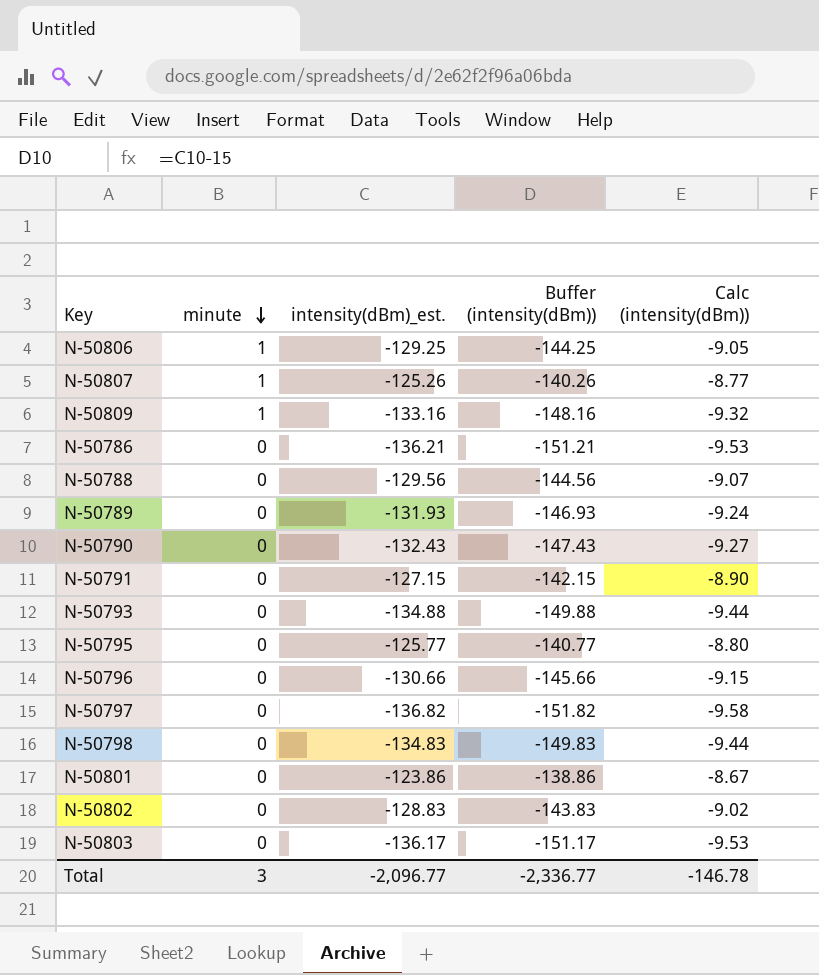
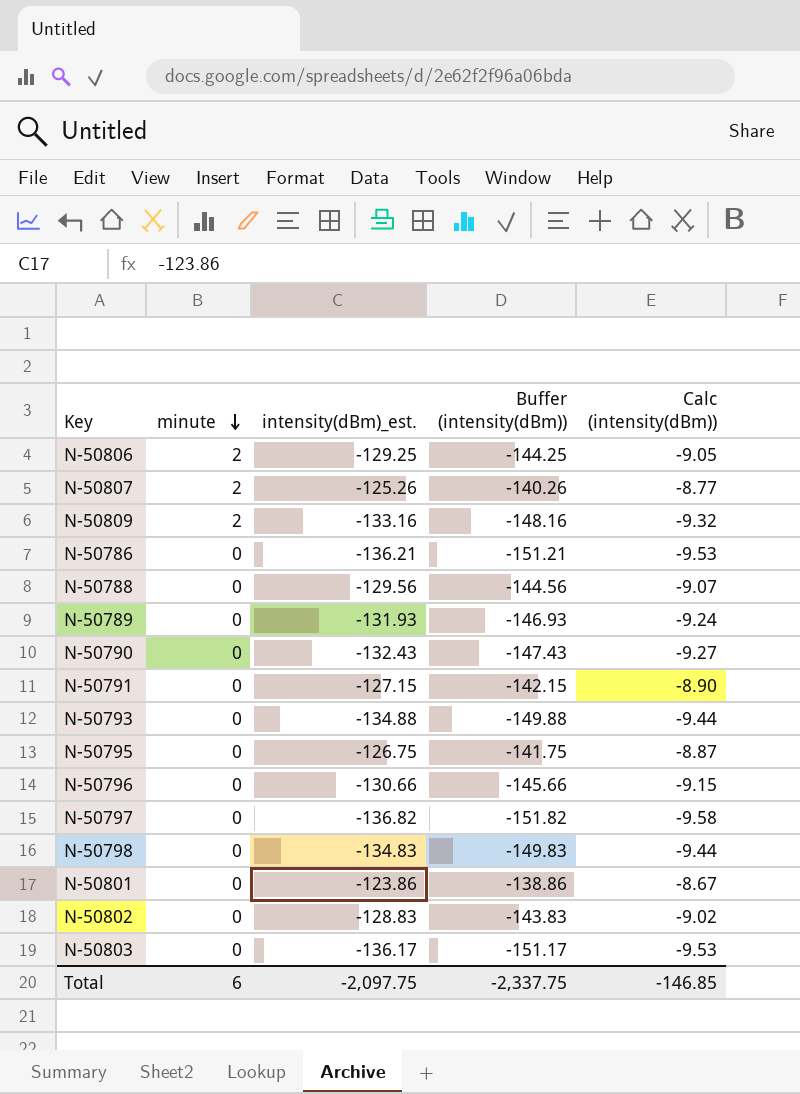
N-50806 | minute: 1 -> 2
N-50807 | minute: 1 -> 2
N-50809 | minute: 1 -> 2
N-50795 | intensity(dBm)_est.: -125.77 -> -126.75
N-50795 | Buffer (intensity(dBm)): -140.77 -> -141.75
N-50795 | Calc (intensity(dBm)): -8.80 -> -8.87
Total | minute: 3 -> 6
Total | intensity(dBm)_est.: -2,096.77 -> -2,097.75
Total | Buffer (intensity(dBm)): -2,336.77 -> -2,337.75
Total | Calc (intensity(dBm)): -146.78 -> -146.85

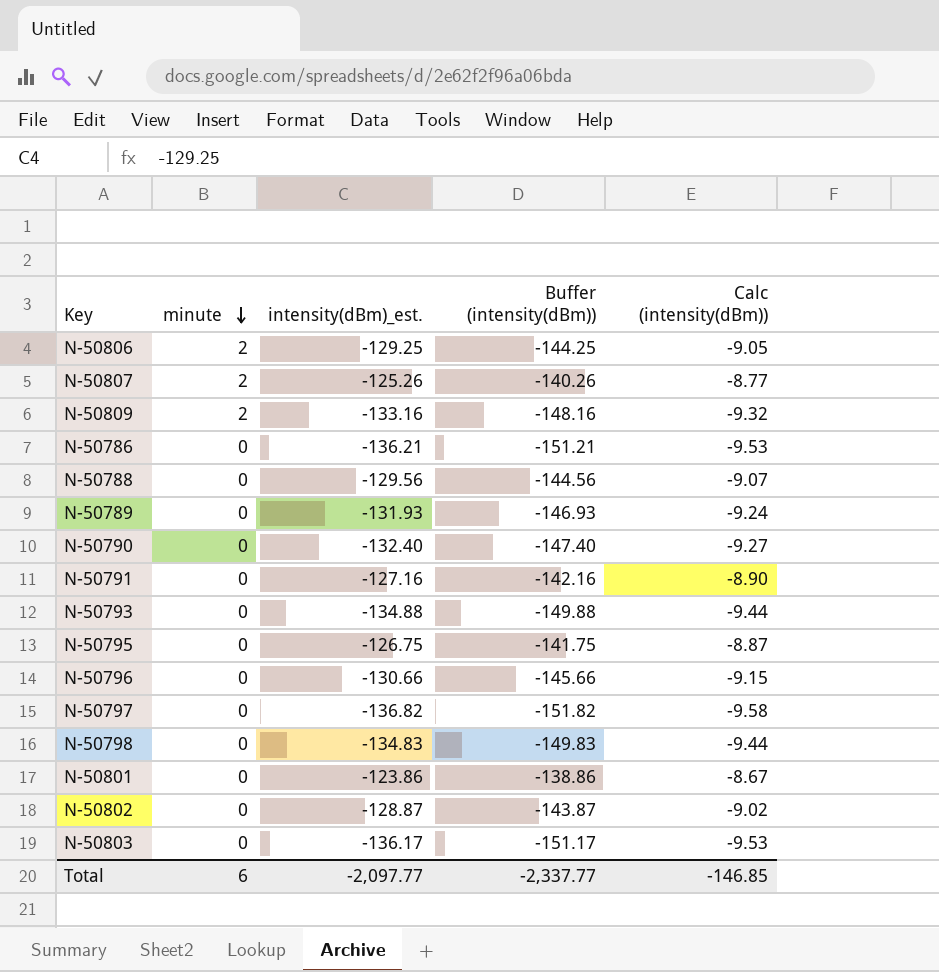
N-50790 | intensity(dBm)_est.: -132.43 -> -132.40
N-50790 | Buffer (intensity(dBm)): -147.43 -> -147.40
N-50791 | intensity(dBm)_est.: -127.15 -> -127.16
N-50791 | Buffer (intensity(dBm)): -142.15 -> -142.16
N-50802 | intensity(dBm)_est.: -128.83 -> -128.87
N-50802 | Buffer (intensity(dBm)): -143.83 -> -143.87
Total | intensity(dBm)_est.: -2,097.75 -> -2,097.77
Total | Buffer (intensity(dBm)): -2,337.75 -> -2,337.77

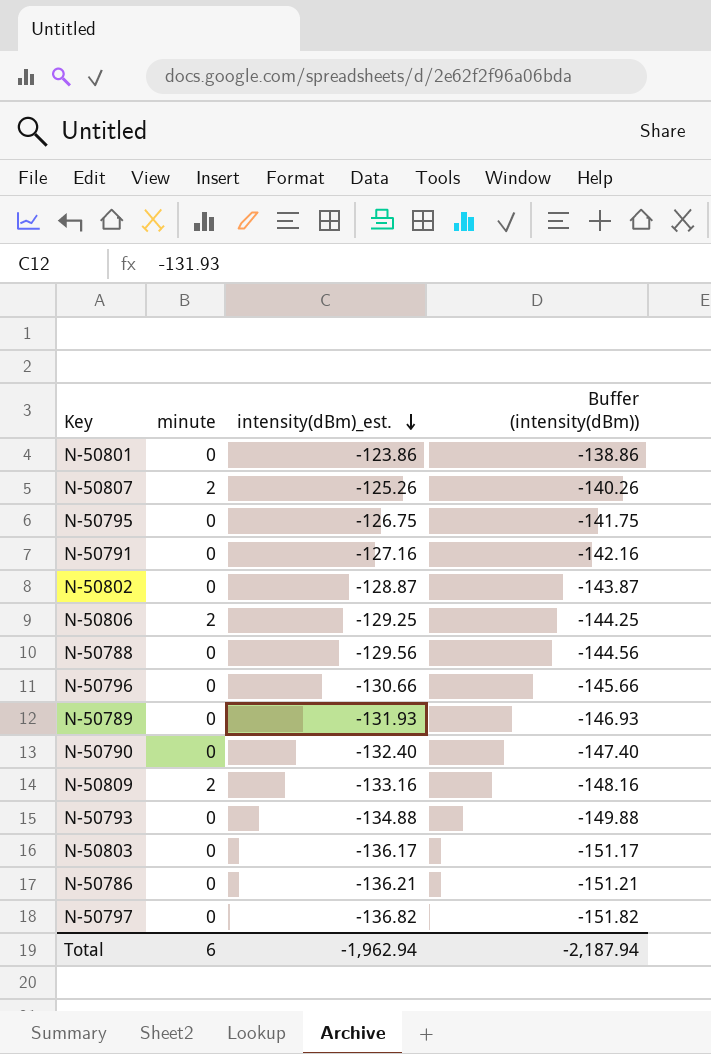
row order: minute descending -> intensity(dBm)_est. descending
column Calc (intensity(dBm)) | formula: [intensity(dBm)_est.] * 0.07 -> none
row N-50798: 0 | -134.83 | -149.83 | -9.44 -> none
Total | intensity(dBm)_est.: -2,097.77 -> -1,962.94
Total | Buffer (intensity(dBm)): -2,337.77 -> -2,187.94

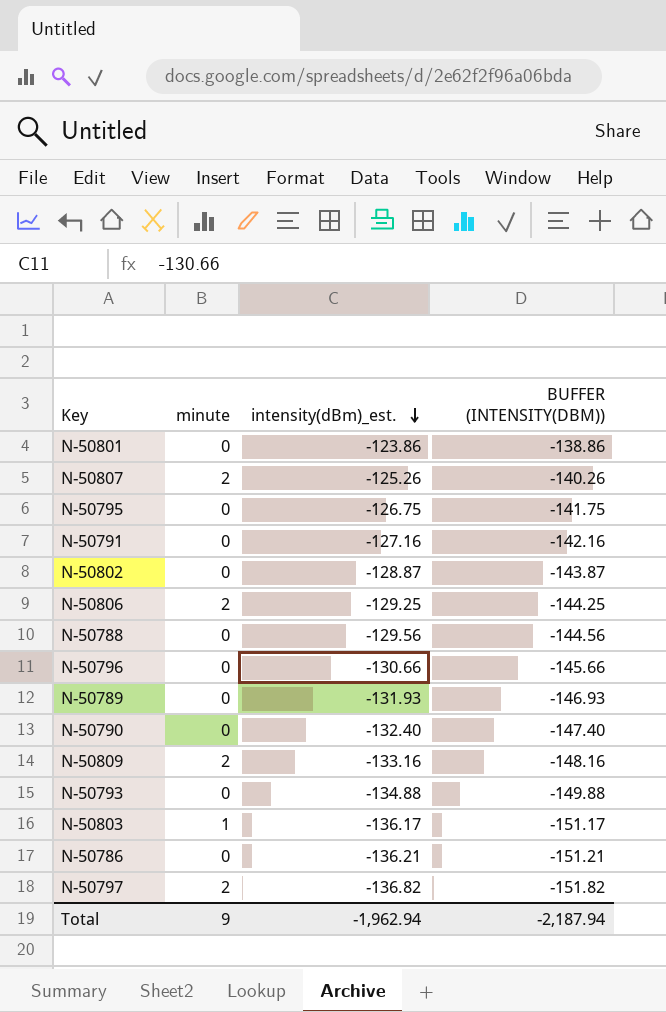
column name: Buffer (intensity(dBm)) -> BUFFER (INTENSITY(DBM))
N-50803 | minute: 0 -> 1
N-50797 | minute: 0 -> 2
Total | minute: 6 -> 9

